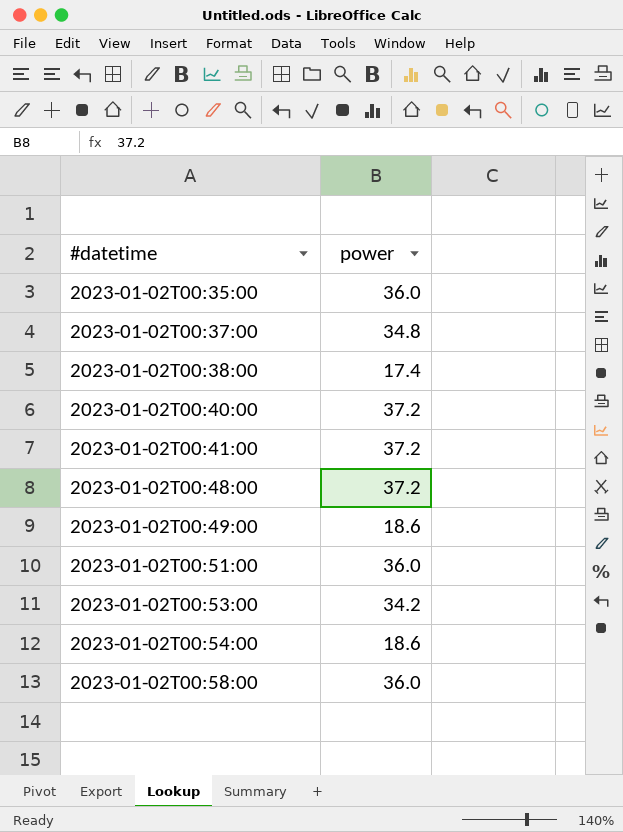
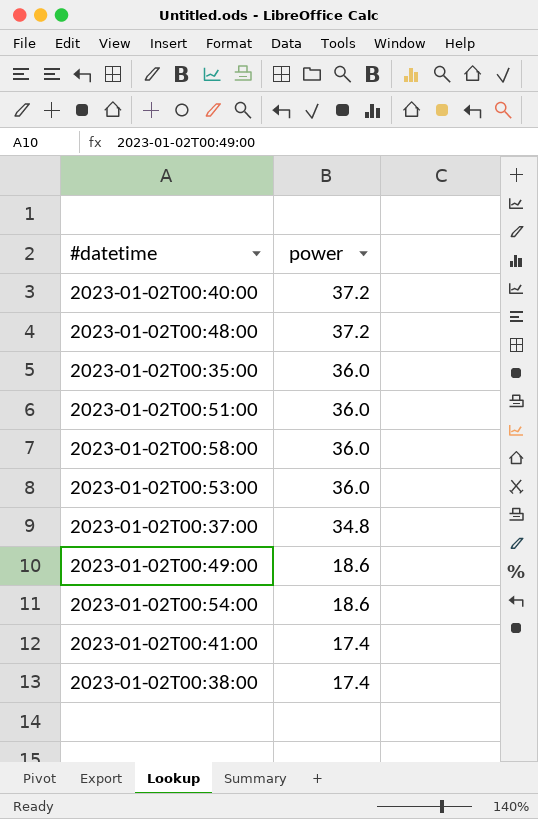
row order: #datetime ascending -> power descending
2023-01-02T00:53:00 | power: 34.2 -> 36.0
2023-01-02T00:41:00 | power: 37.2 -> 17.4

